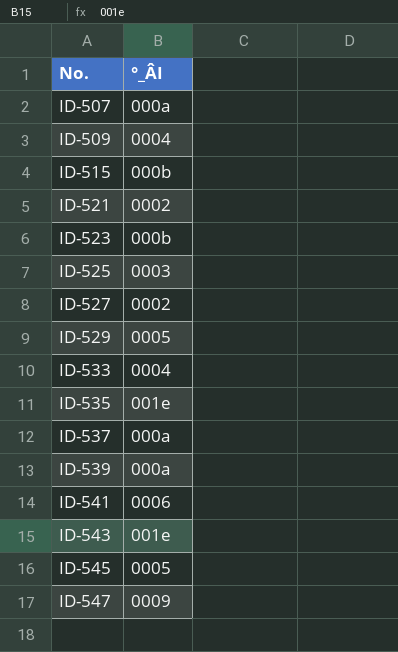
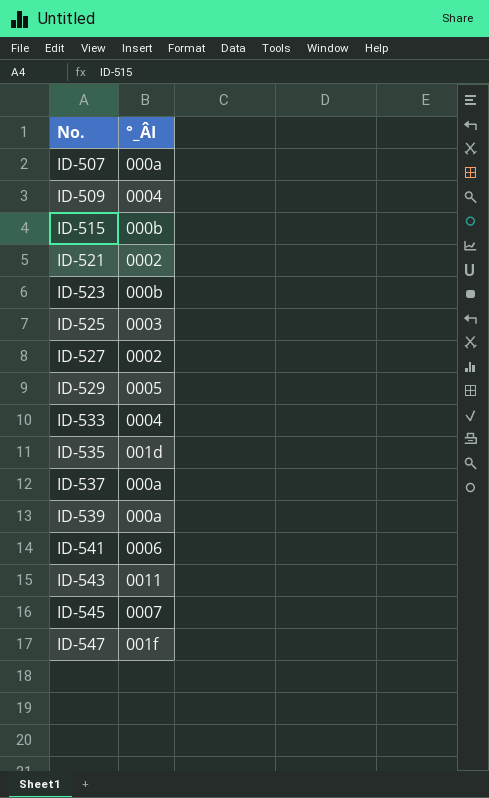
ID-535 | °_ÂI: 001e -> 001d
ID-543 | °_ÂI: 001e -> 0011
ID-545 | °_ÂI: 0005 -> 0007
ID-547 | °_ÂI: 0009 -> 001f

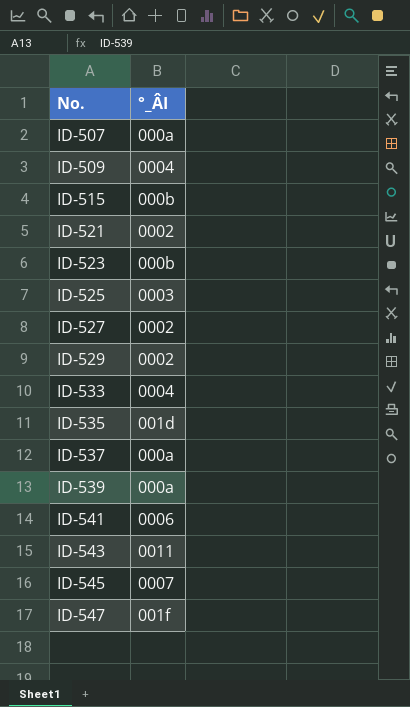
ID-529 | °_ÂI: 0005 -> 0002

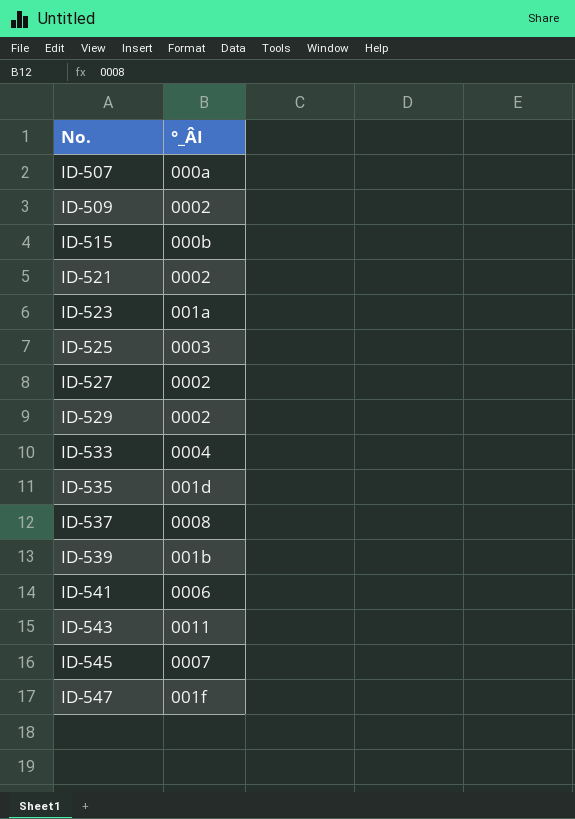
ID-509 | °_ÂI: 0004 -> 0002
ID-523 | °_ÂI: 000b -> 001a
ID-537 | °_ÂI: 000a -> 0008
ID-539 | °_ÂI: 000a -> 001b

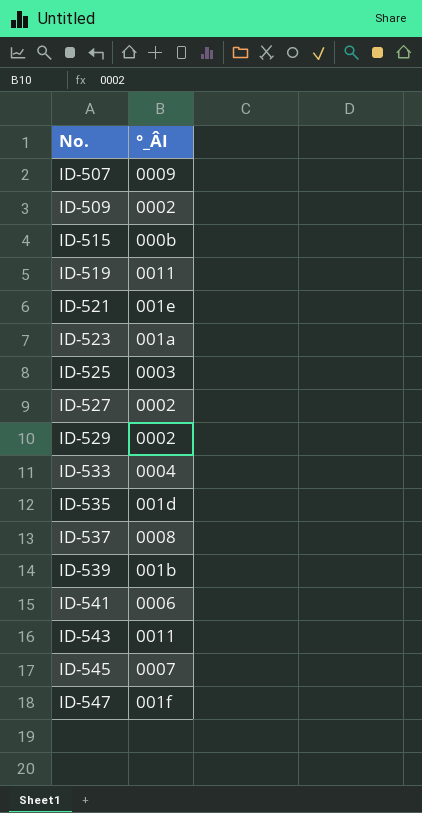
ID-507 | °_ÂI: 000a -> 0009
row ID-519: none -> 0011
ID-521 | °_ÂI: 0002 -> 001e

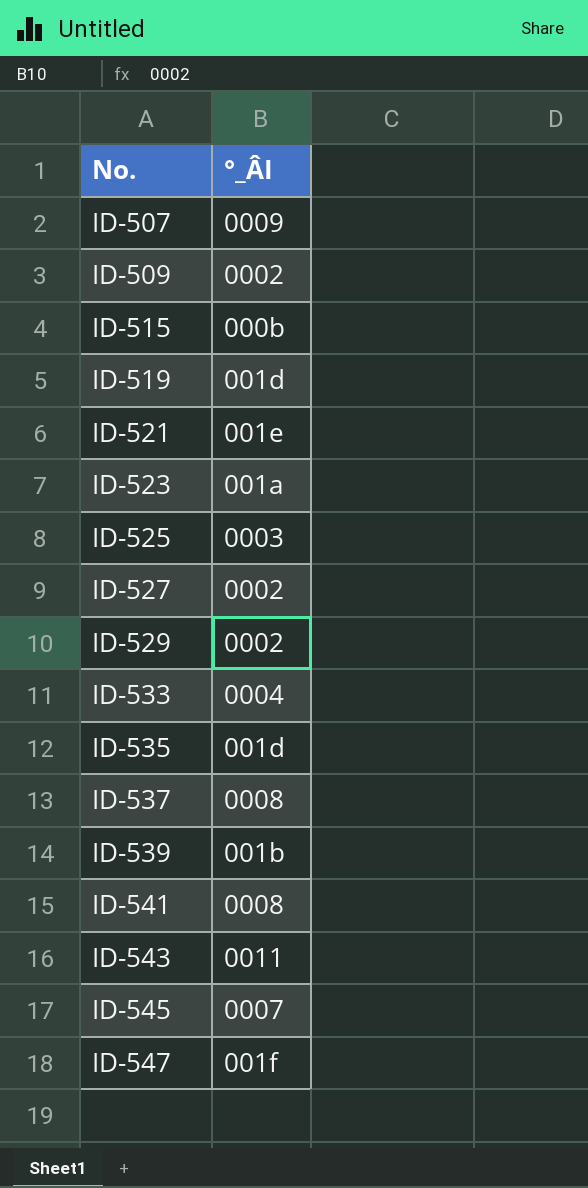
ID-519 | °_ÂI: 0011 -> 001d
ID-541 | °_ÂI: 0006 -> 0008

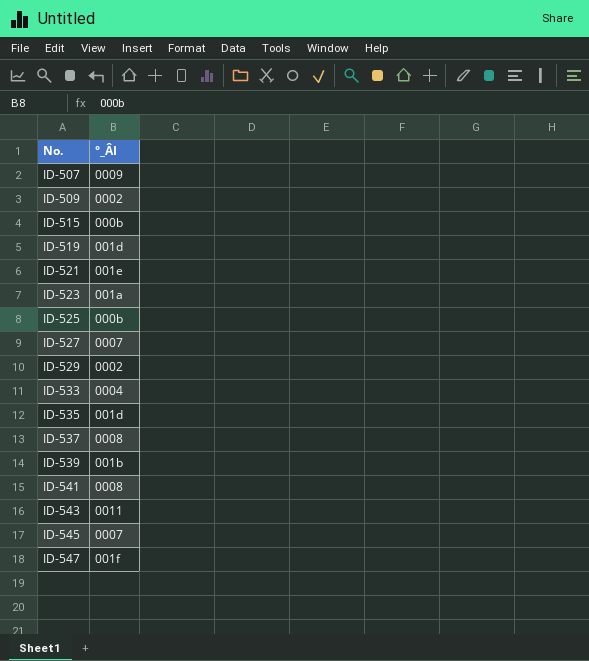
ID-525 | °_ÂI: 0003 -> 000b
ID-527 | °_ÂI: 0002 -> 0007

